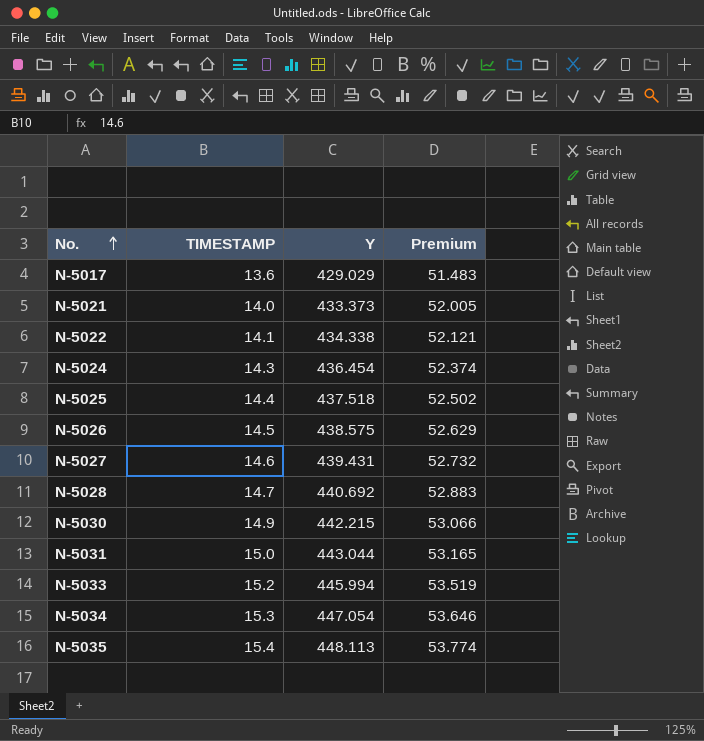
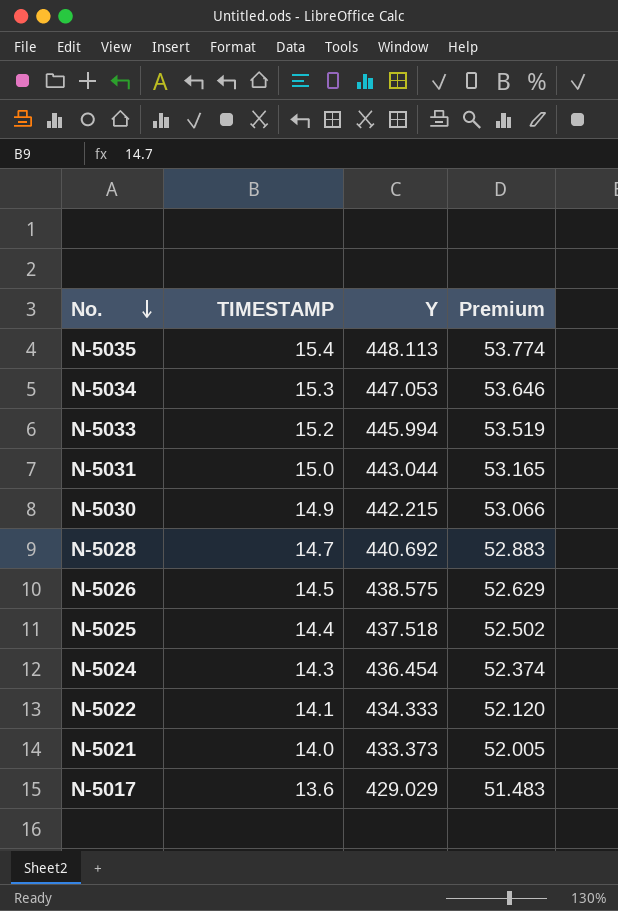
row order: No. ascending -> No. descending
row N-5027: 14.6 | 439.431 | 52.732 -> none
N-5034 | Y: 447.054 -> 447.053
N-5022 | Y: 434.338 -> 434.333
N-5022 | Premium: 52.121 -> 52.120

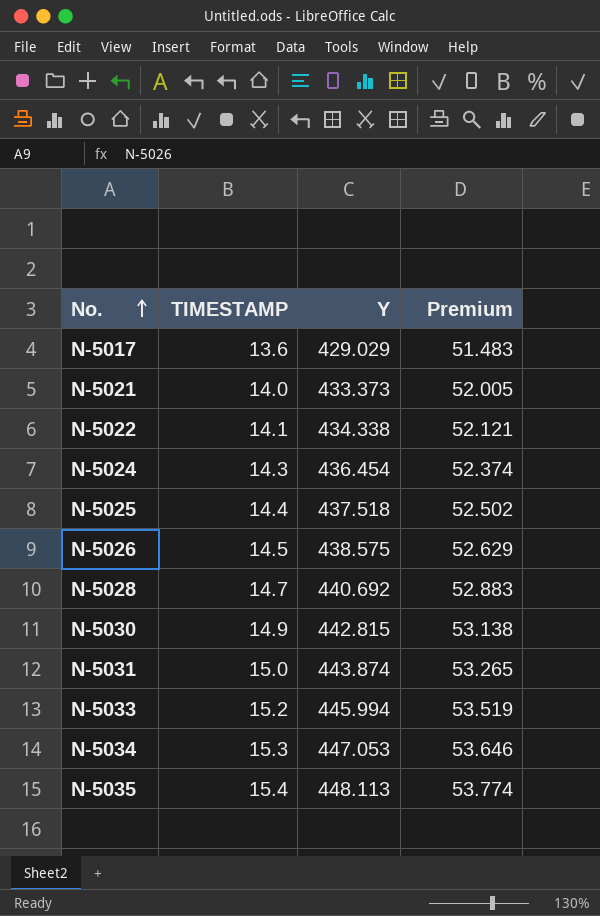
row order: No. descending -> No. ascending
N-5022 | Y: 434.333 -> 434.338
N-5022 | Premium: 52.120 -> 52.121
N-5030 | Y: 442.215 -> 442.815
N-5030 | Premium: 53.066 -> 53.138
N-5031 | Y: 443.044 -> 443.874
N-5031 | Premium: 53.165 -> 53.265

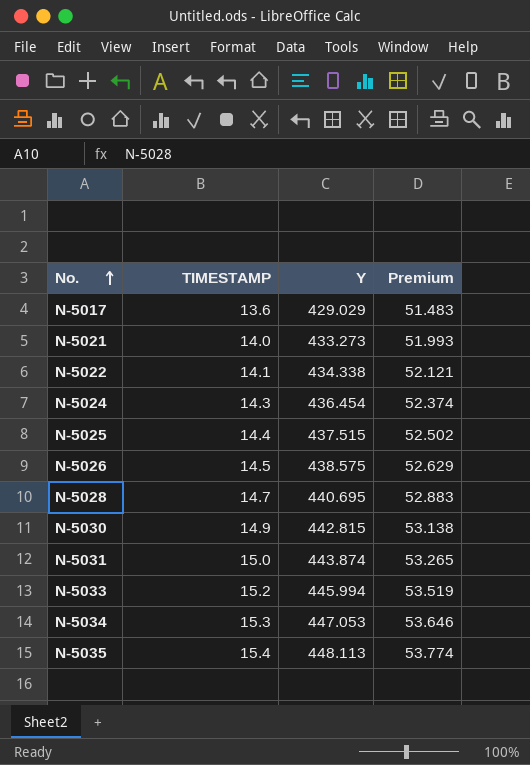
N-5021 | Y: 433.373 -> 433.273
N-5021 | Premium: 52.005 -> 51.993
N-5025 | Y: 437.518 -> 437.515
N-5028 | Y: 440.692 -> 440.695

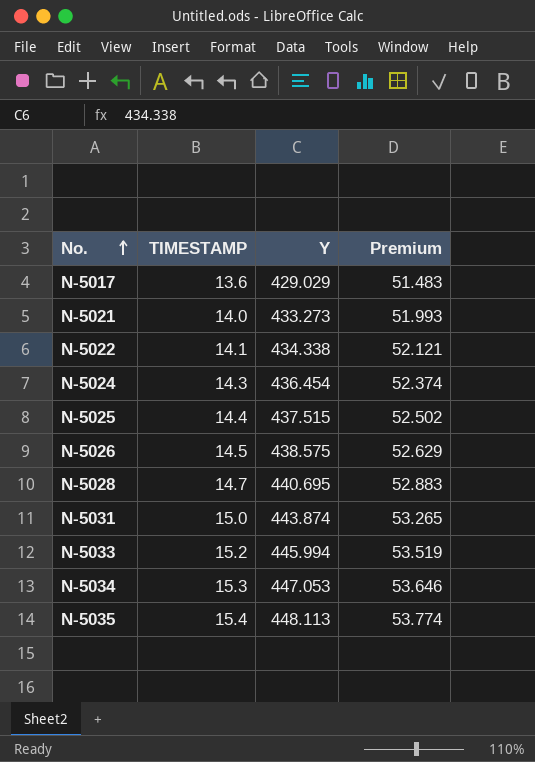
row N-5030: 14.9 | 442.815 | 53.138 -> none

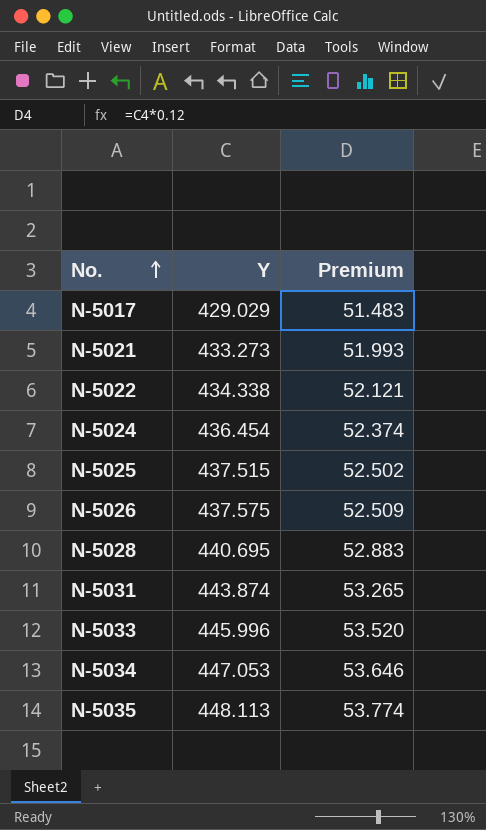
column TIMESTAMP | position: 2 -> none
N-5026 | Y: 438.575 -> 437.575
N-5026 | Premium: 52.629 -> 52.509
N-5033 | Y: 445.994 -> 445.996
N-5033 | Premium: 53.519 -> 53.520

